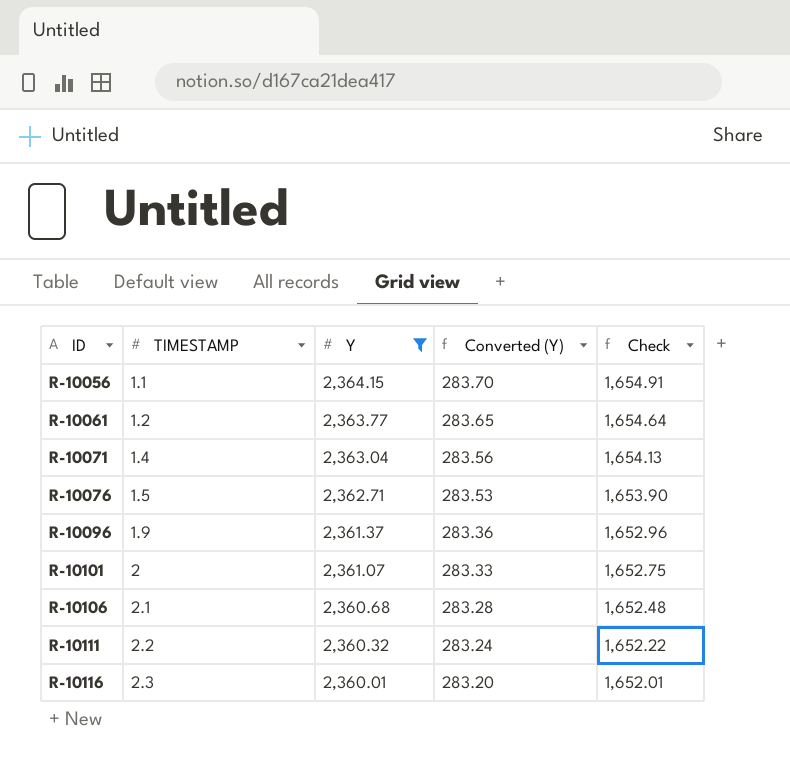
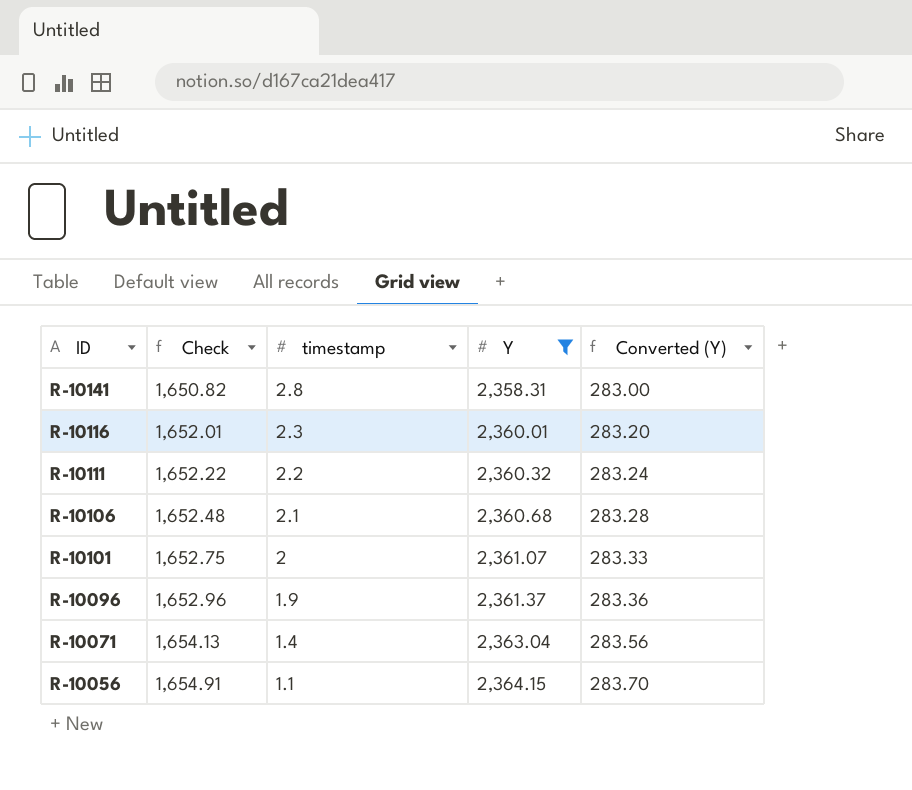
row order: ID ascending -> ID descending
column Check | position: 5 -> 2
column name: TIMESTAMP -> timestamp
row R-10061: 1.2 | 2,363.77 | 283.65 | 1,654.64 -> none
row R-10076: 1.5 | 2,362.71 | 283.53 | 1,653.90 -> none
row R-10141: none -> 1,650.82 | 2.8 | 2,358.31 | 283.00

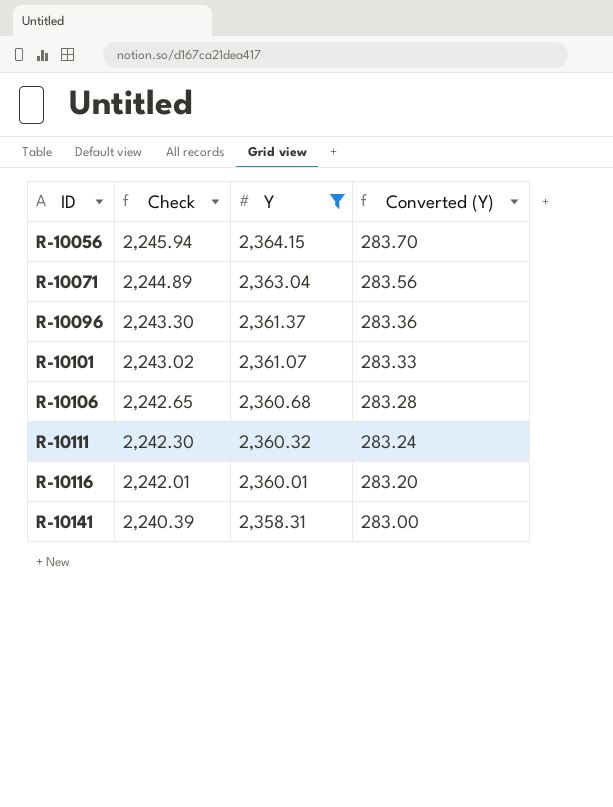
row order: ID descending -> ID ascending
column timestamp | position: 3 -> none
column Check | formula: [Y] * 0.7 -> [Y] * 0.95

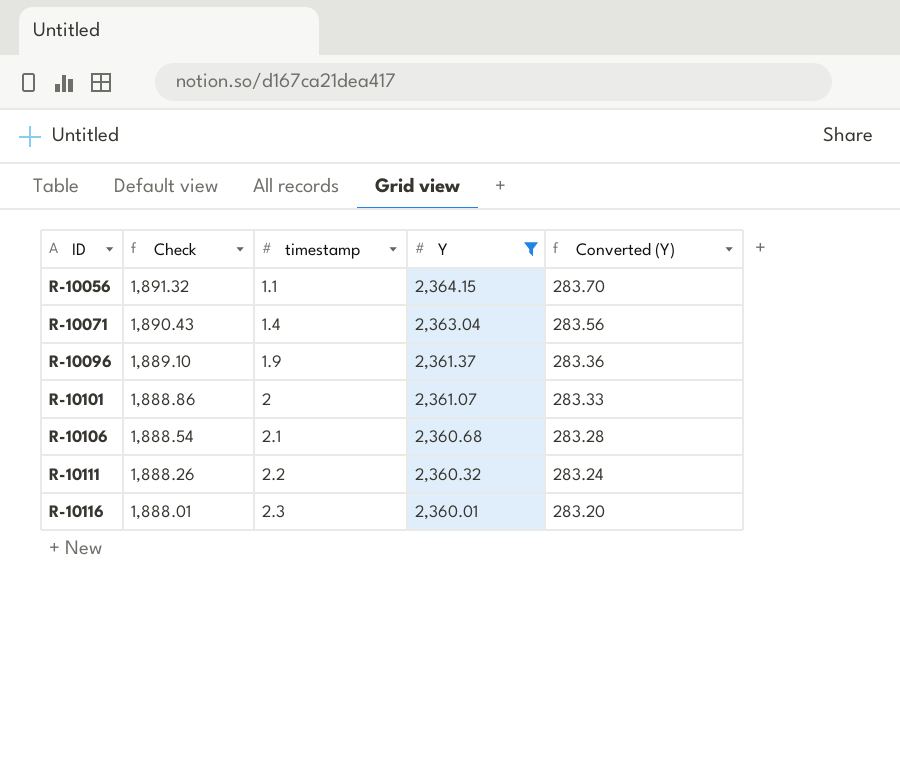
column Check | formula: [Y] * 0.95 -> [Y] * 0.8
column timestamp | position: none -> 3
row R-10141: 2,240.39 | 2,358.31 | 283.00 -> none

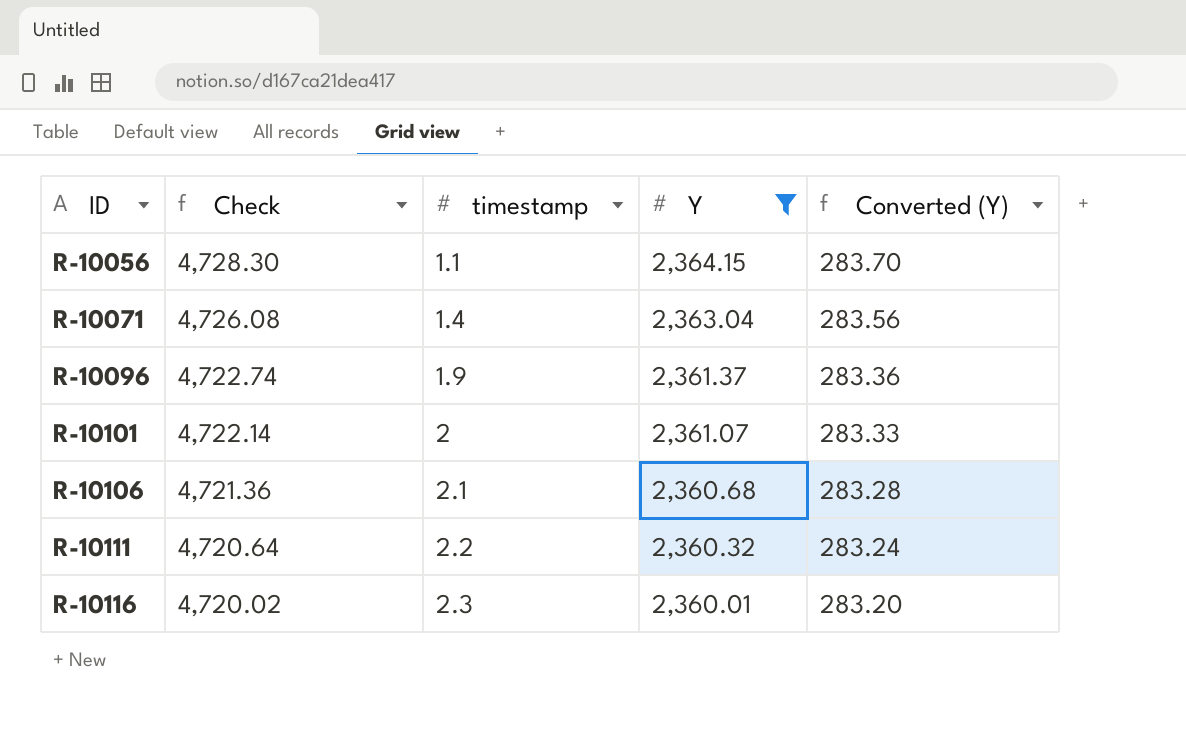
column Check | formula: [Y] * 0.8 -> [Y] * 2

